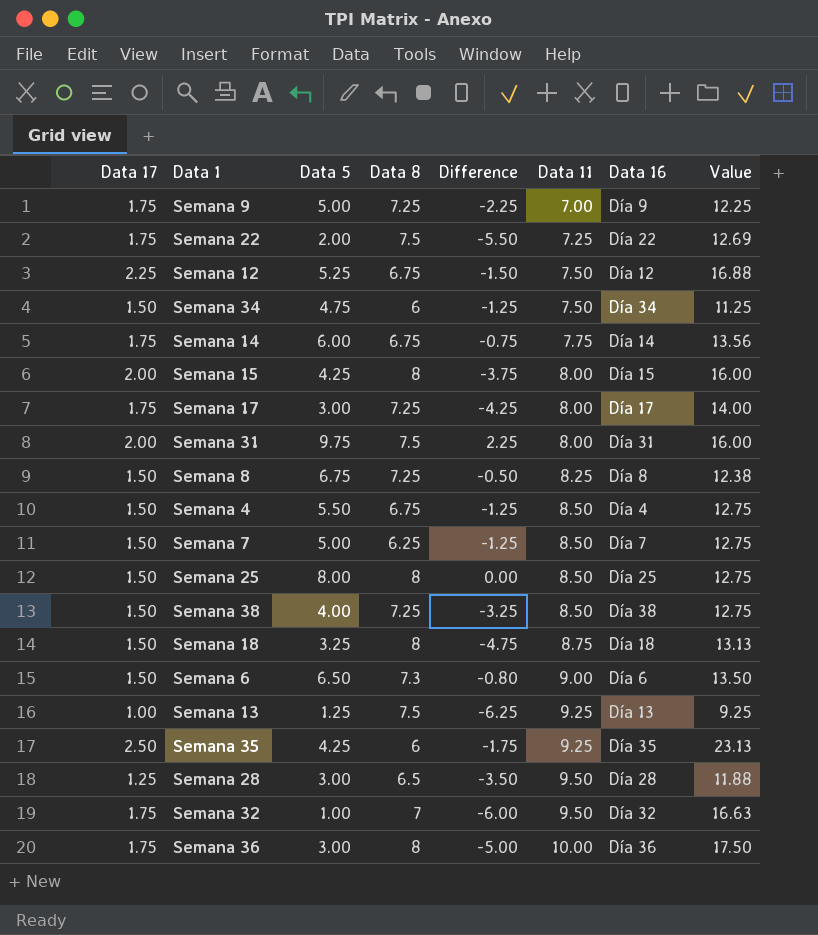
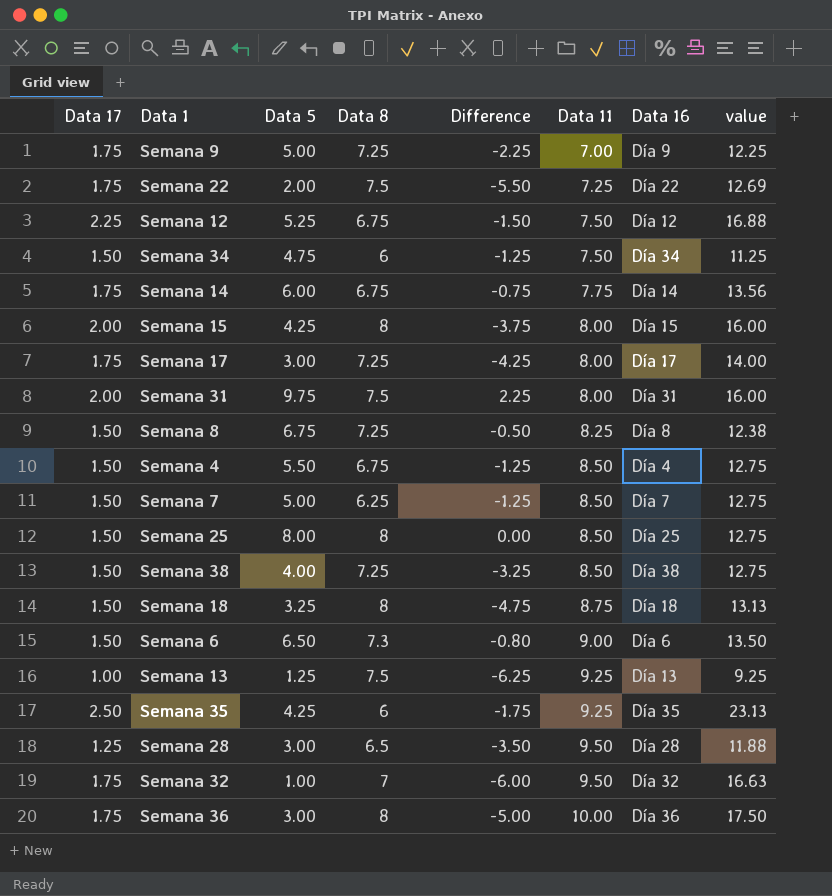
column name: Value -> value

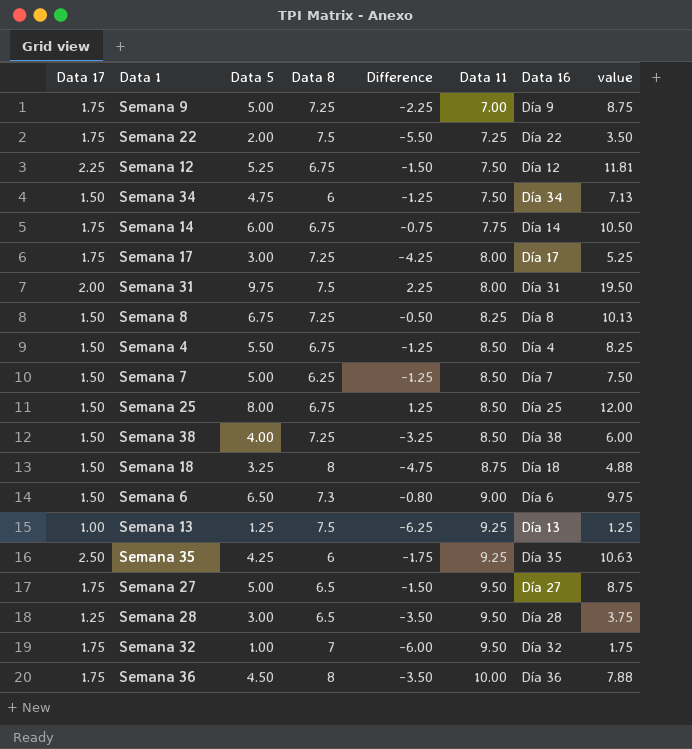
column value | formula: [Data 17] * [Data 11] -> [Data 17] * [Data 5]
row Semana 15: 2.00 | 4.25 | 8 | -3.75 | 8.00 | Día 15 | 16.00 -> none
Semana 25 | Data 8: 8 -> 6.75
Semana 25 | Difference: 0.00 -> 1.25
row Semana 27: none -> 1.75 | 5.00 | 6.5 | -1.50 | 9.50 | Día 27 | 8.75
Semana 36 | Data 5: 3.00 -> 4.50
Semana 36 | Difference: -5.00 -> -3.50

